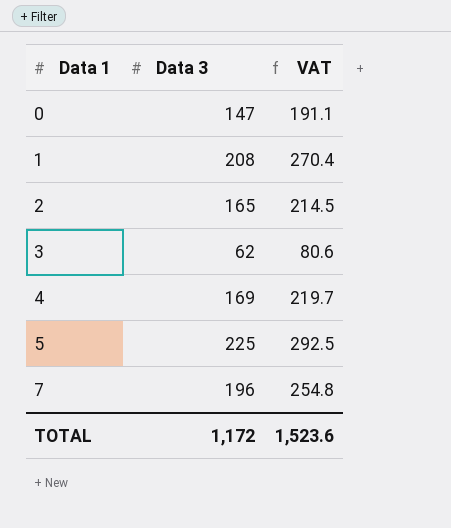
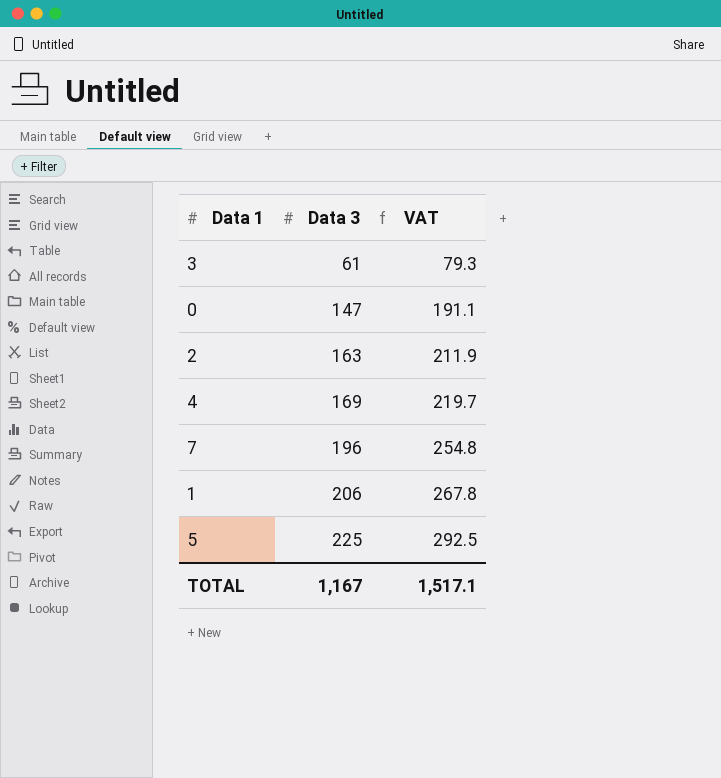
row order: Data 1 ascending -> Data 3 ascending
3 | Data 3: 62 -> 61
3 | VAT: 80.6 -> 79.3
2 | Data 3: 165 -> 163
2 | VAT: 214.5 -> 211.9
1 | Data 3: 208 -> 206
1 | VAT: 270.4 -> 267.8
TOTAL | Data 3: 1,172 -> 1,167
TOTAL | VAT: 1,523.6 -> 1,517.1

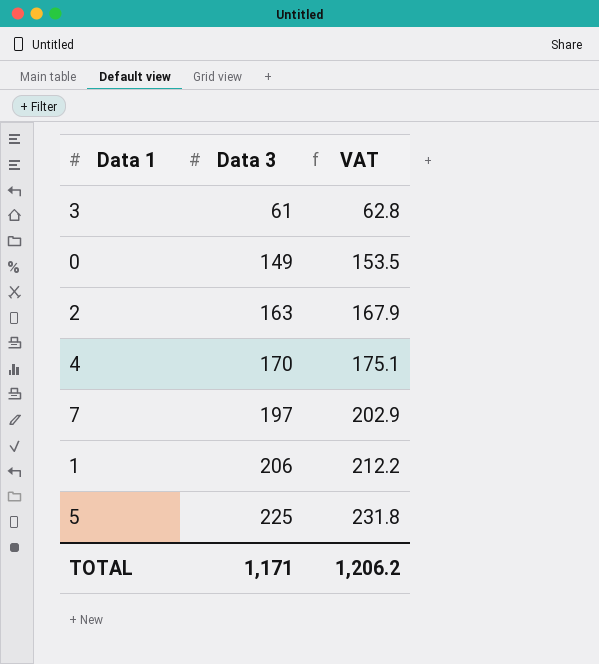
column VAT | formula: [Data 3] * 1.3 -> [Data 3] * 1.03
0 | Data 3: 147 -> 149
4 | Data 3: 169 -> 170
7 | Data 3: 196 -> 197
TOTAL | Data 3: 1,167 -> 1,171
TOTAL | VAT: 1,517.1 -> 1,206.2

